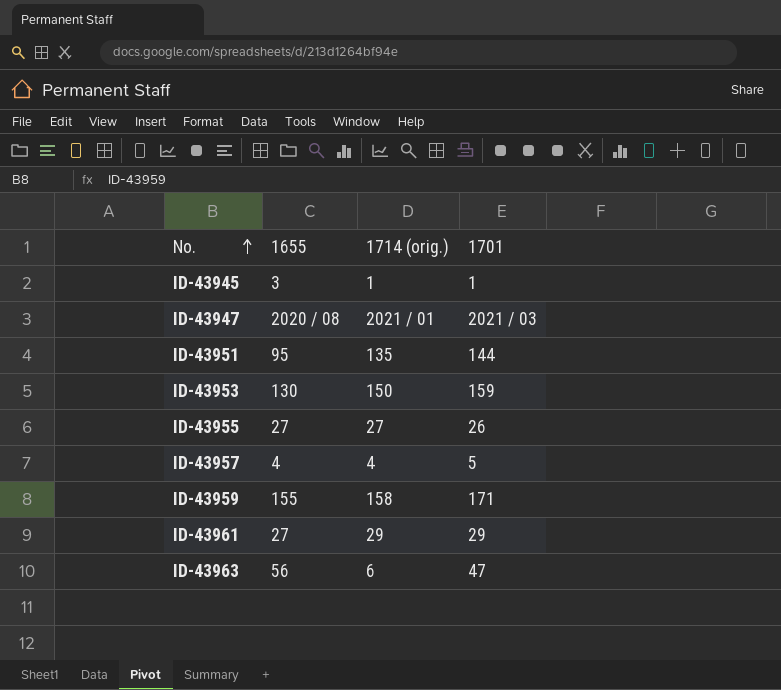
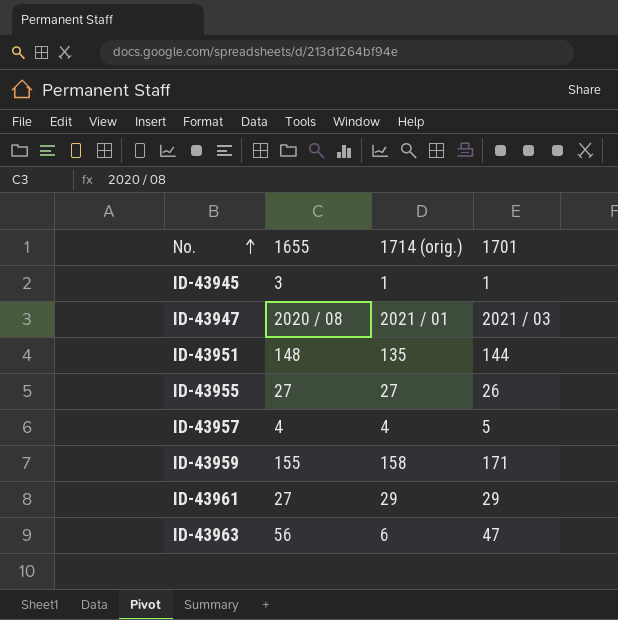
row ID-43953: 130 | 150 | 159 -> none
ID-43951 | 1655: 95 -> 148

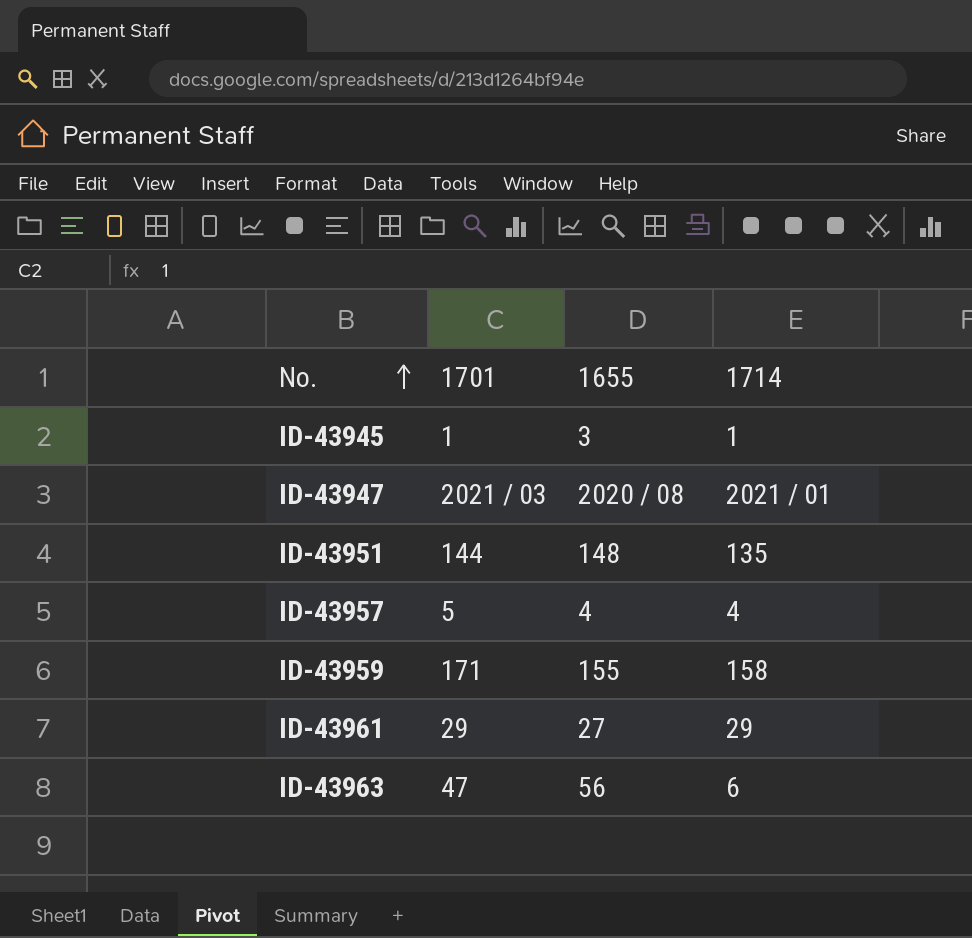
column 1701 | position: 4 -> 2
column name: 1714 (orig.) -> 1714
row ID-43955: 27 | 27 | 26 -> none

